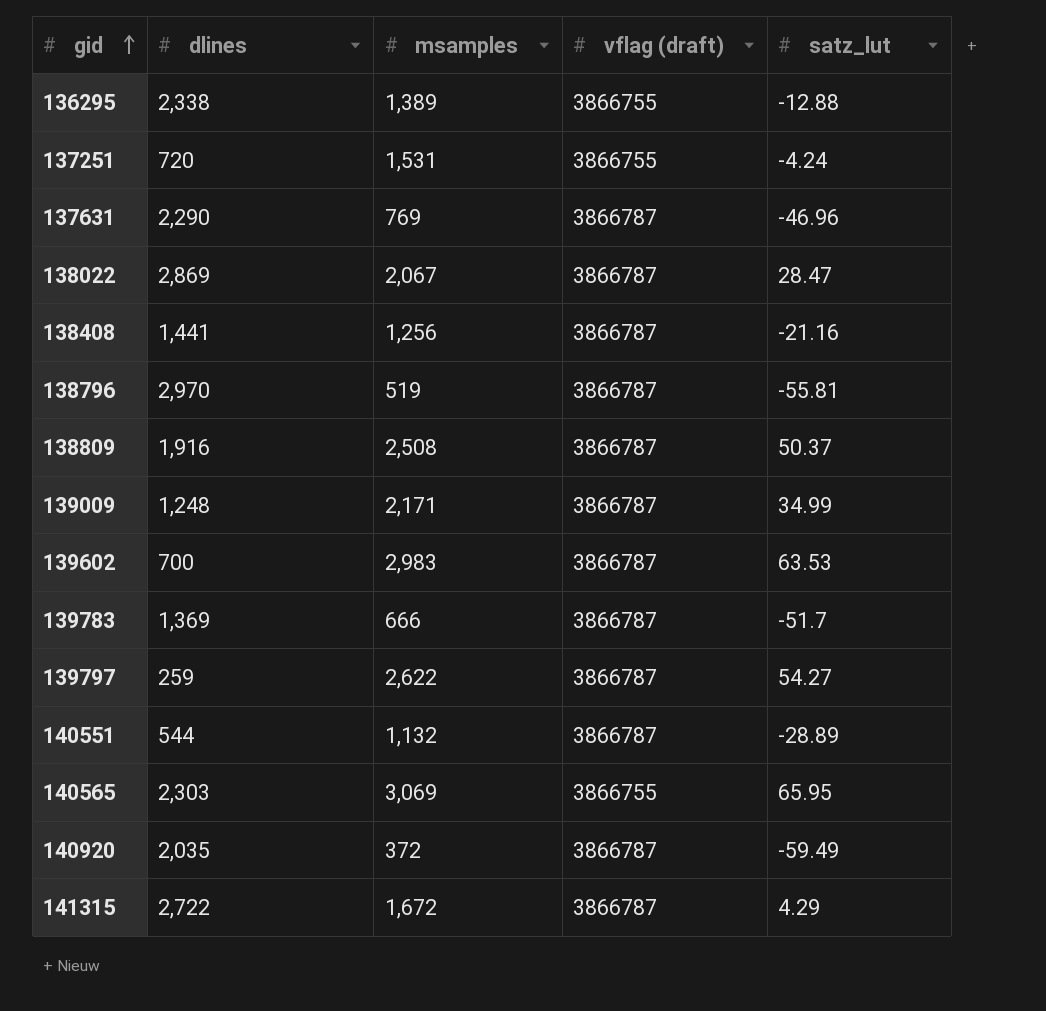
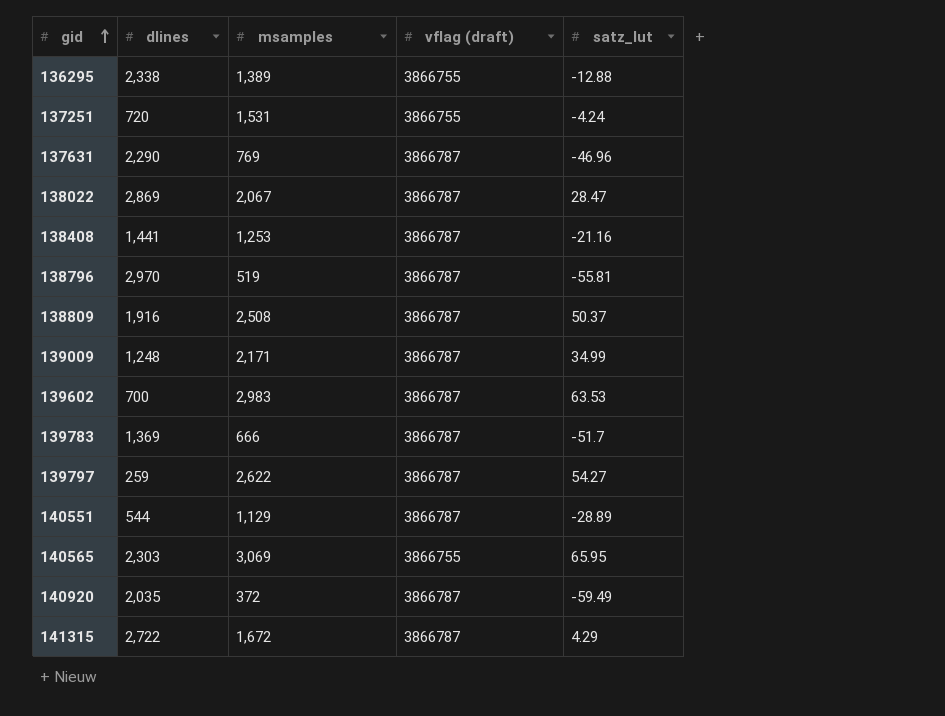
138408 | msamples: 1,256 -> 1,253
140551 | msamples: 1,132 -> 1,129

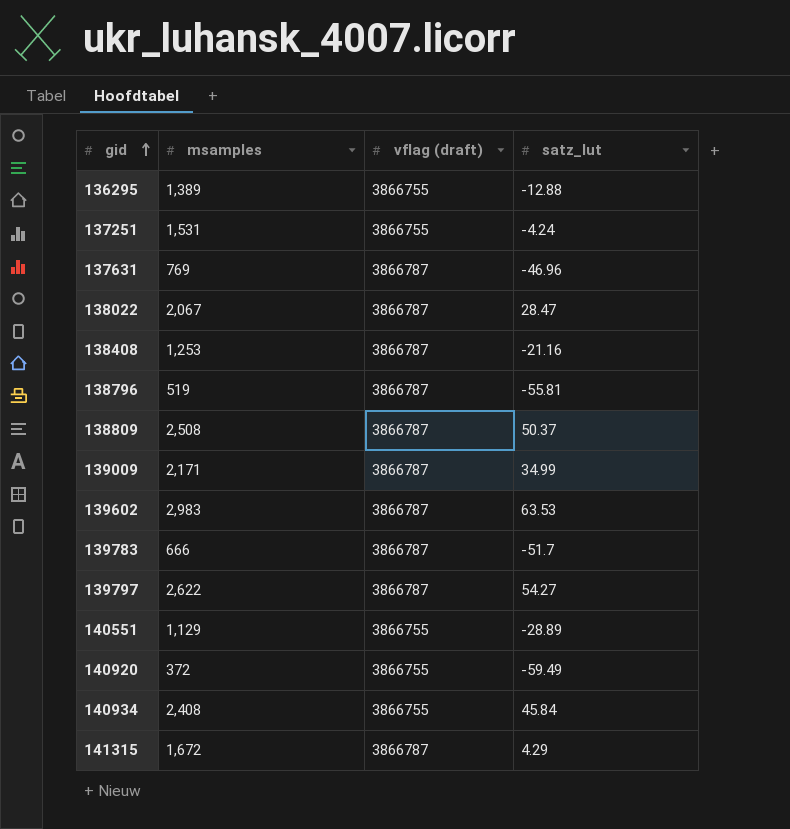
column dlines | position: 2 -> none
row 140565: 2,303 | 3,069 | 3866755 | 65.95 -> none
140551 | vflag (draft): 3866787 -> 3866755
140920 | vflag (draft): 3866787 -> 3866755
row 140934: none -> 2,408 | 3866755 | 45.84

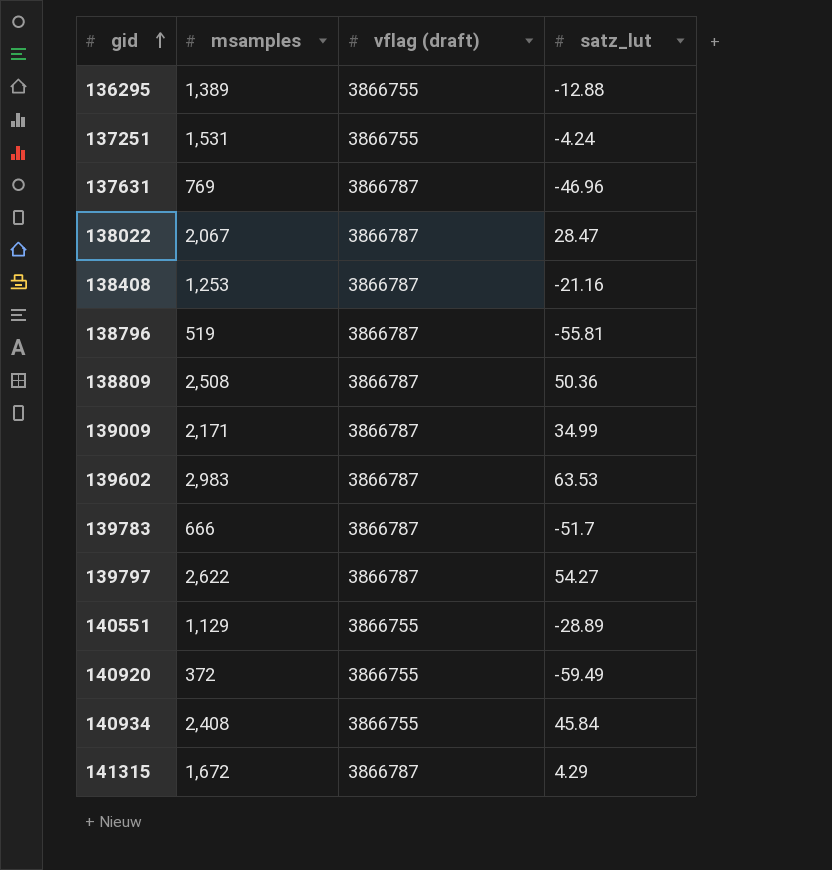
138809 | satz_lut: 50.37 -> 50.36

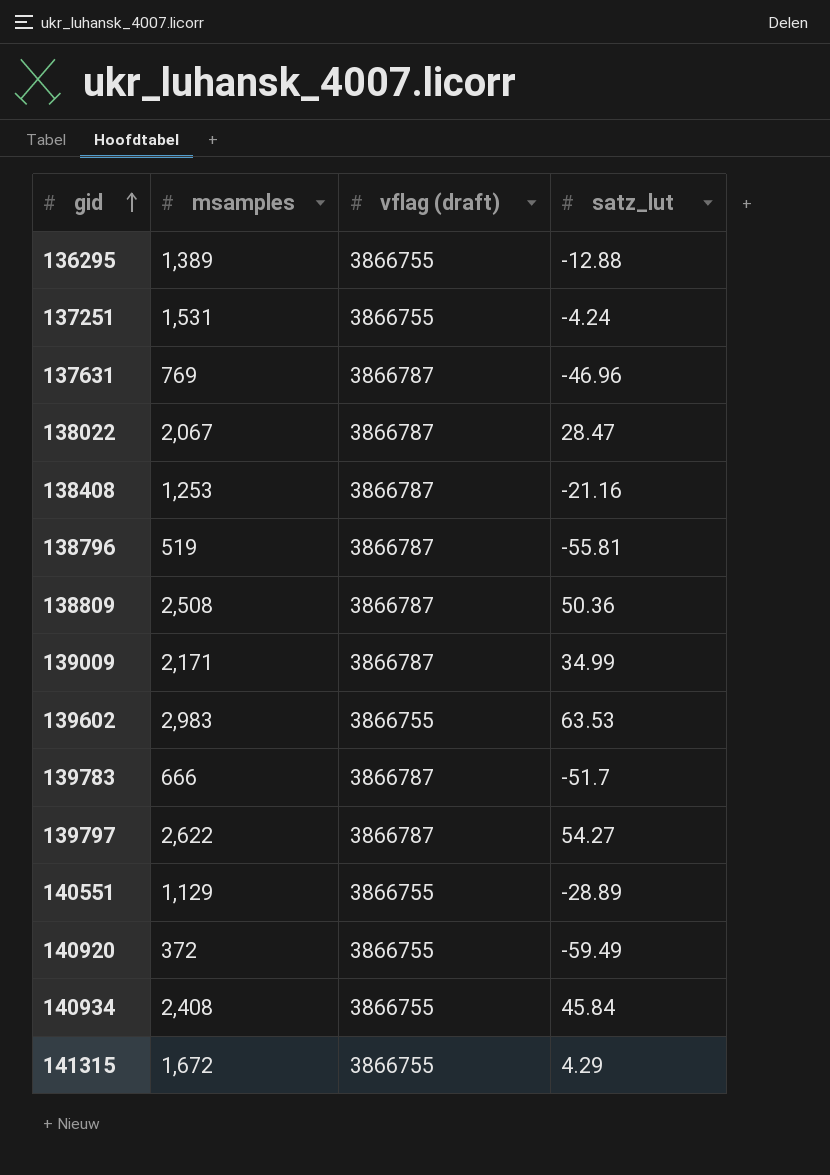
139602 | vflag (draft): 3866787 -> 3866755
141315 | vflag (draft): 3866787 -> 3866755

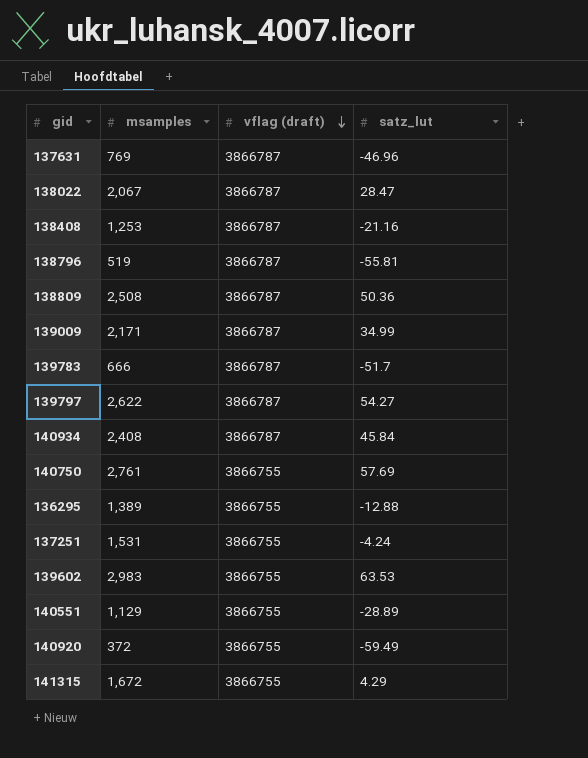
row order: gid ascending -> vflag (draft) descending
140934 | vflag (draft): 3866755 -> 3866787
row 140750: none -> 2,761 | 3866755 | 57.69

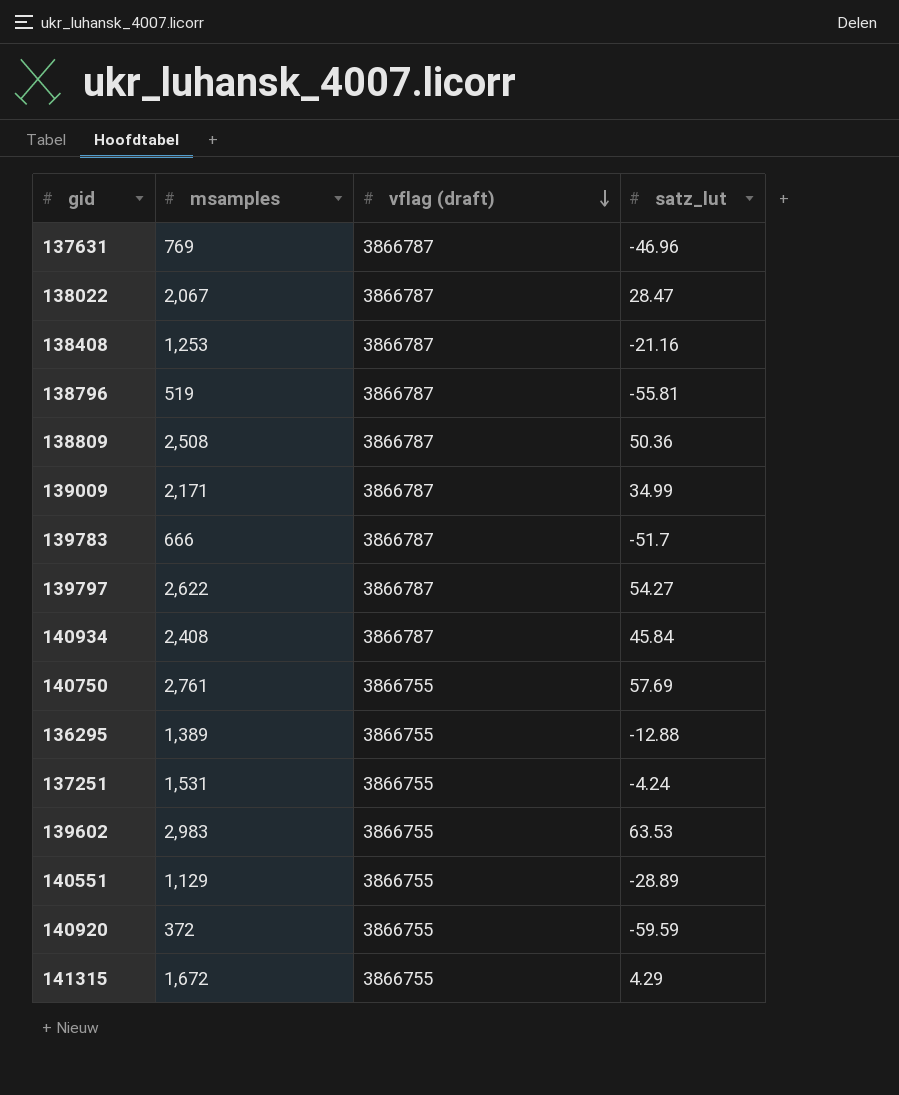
140920 | satz_lut: -59.49 -> -59.59

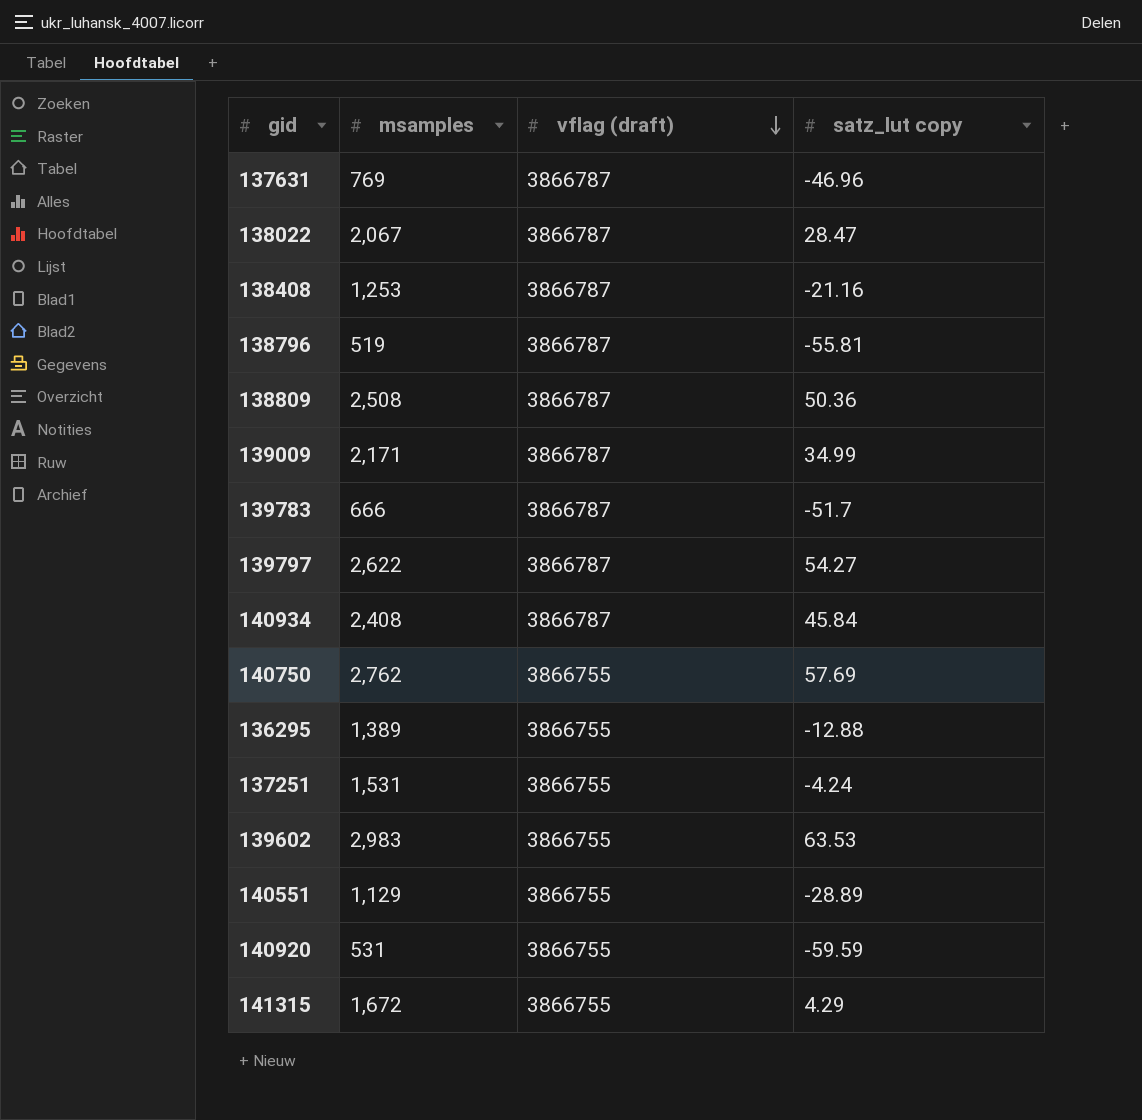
column name: satz_lut -> satz_lut copy
140750 | msamples: 2,761 -> 2,762
140920 | msamples: 372 -> 531

